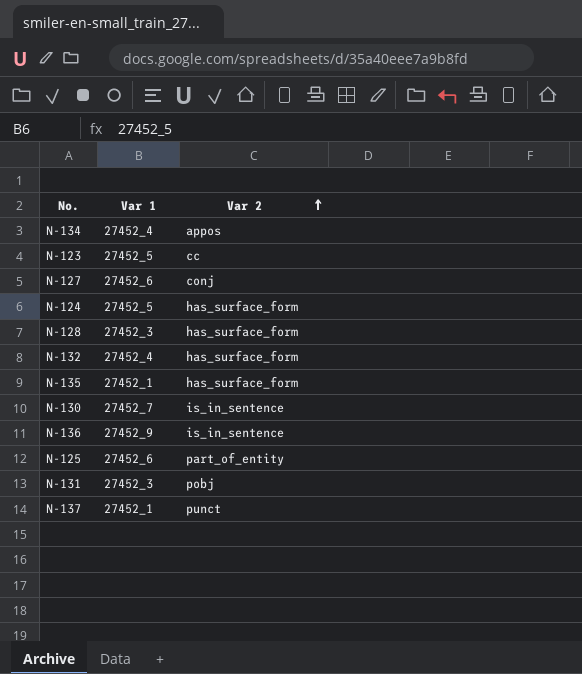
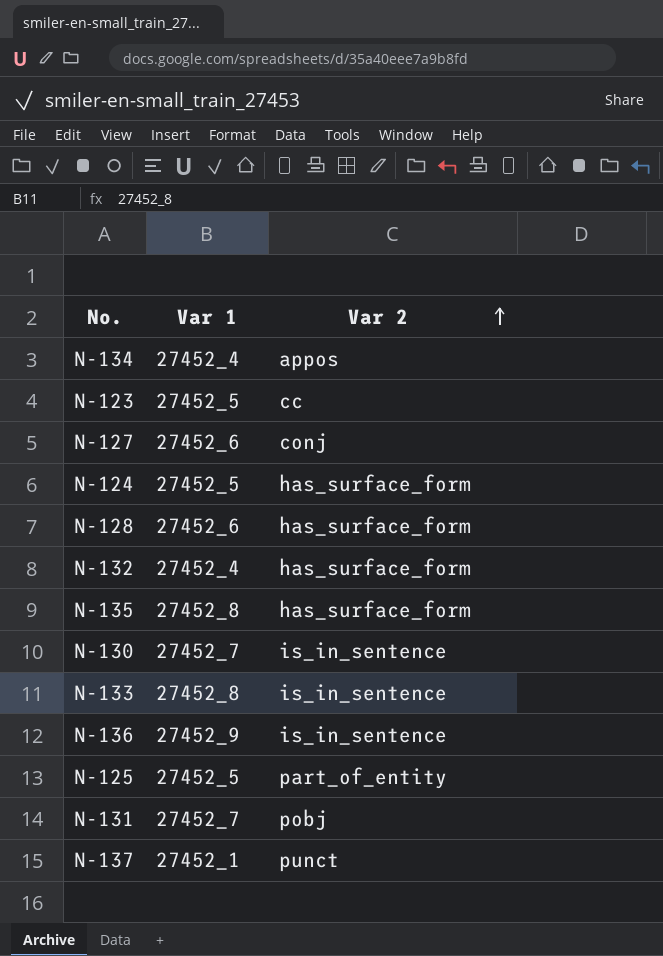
N-128 | Var 1: 27452_3 -> 27452_6
N-135 | Var 1: 27452_1 -> 27452_8
row N-133: none -> 27452_8 | is_in_sentence
N-125 | Var 1: 27452_6 -> 27452_5
N-131 | Var 1: 27452_3 -> 27452_7

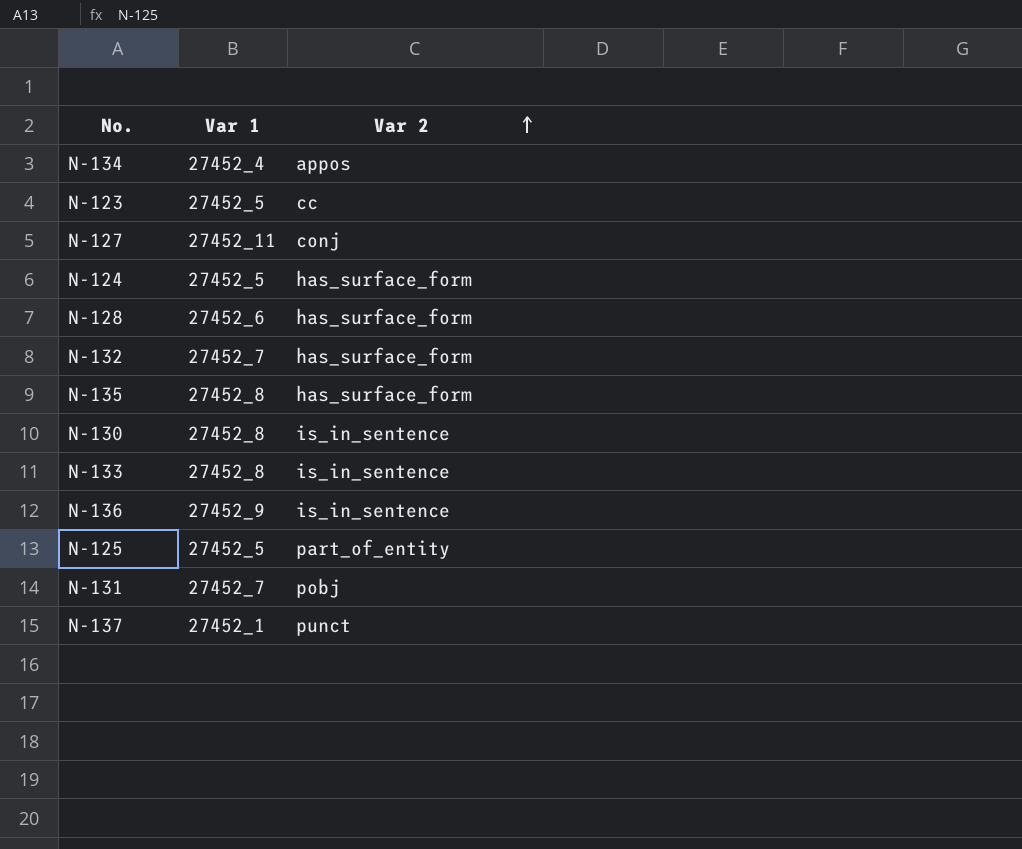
N-127 | Var 1: 27452_6 -> 27452_11
N-132 | Var 1: 27452_4 -> 27452_7
N-130 | Var 1: 27452_7 -> 27452_8

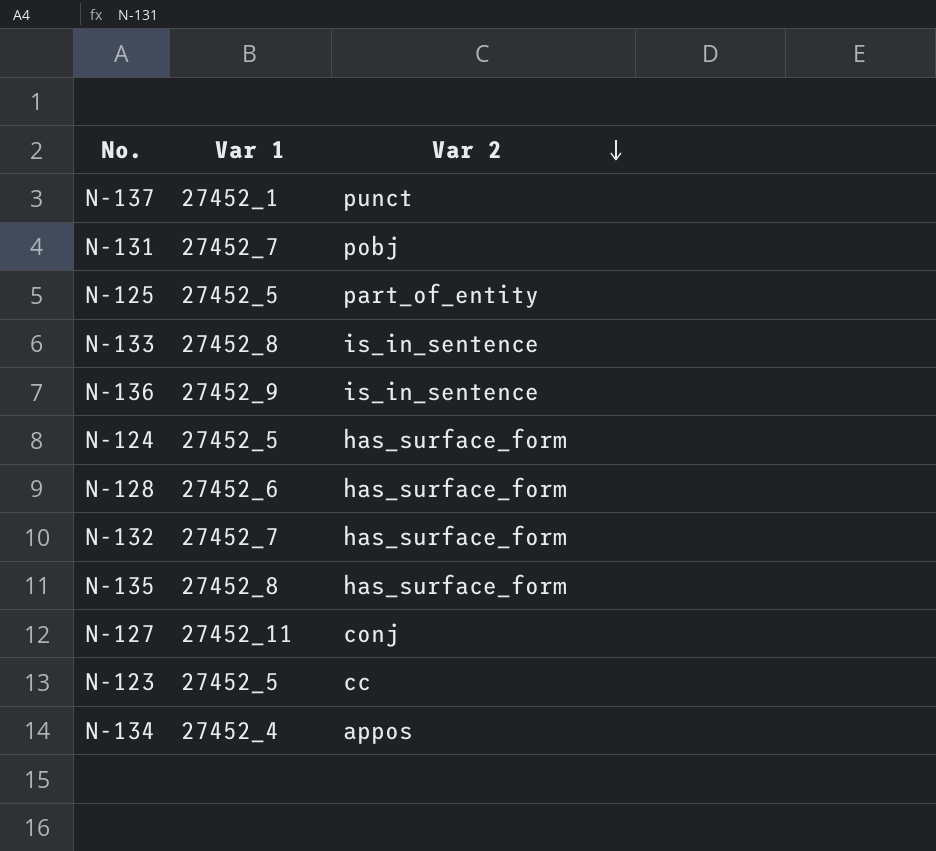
row order: Var 2 ascending -> Var 2 descending
row N-130: 27452_8 | is_in_sentence -> none

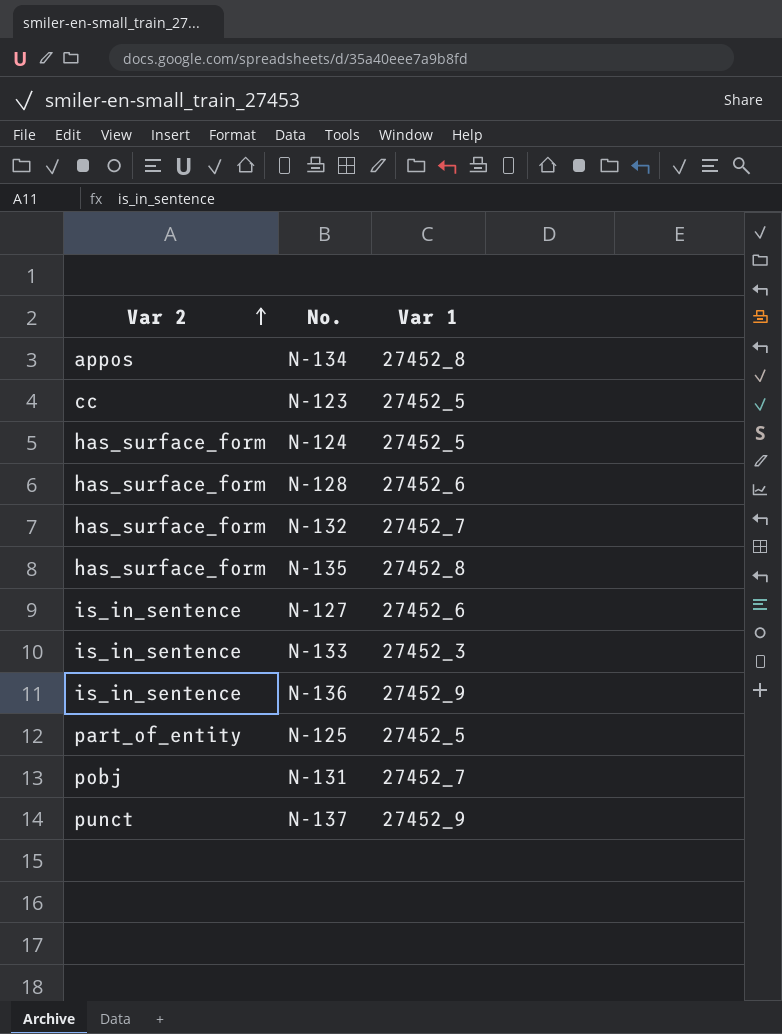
row order: Var 2 descending -> Var 2 ascending
column Var 2 | position: 3 -> 1
N-134 | Var 1: 27452_4 -> 27452_8
N-127 | Var 2: conj -> is_in_sentence
N-127 | Var 1: 27452_11 -> 27452_6
N-133 | Var 1: 27452_8 -> 27452_3
N-137 | Var 1: 27452_1 -> 27452_9

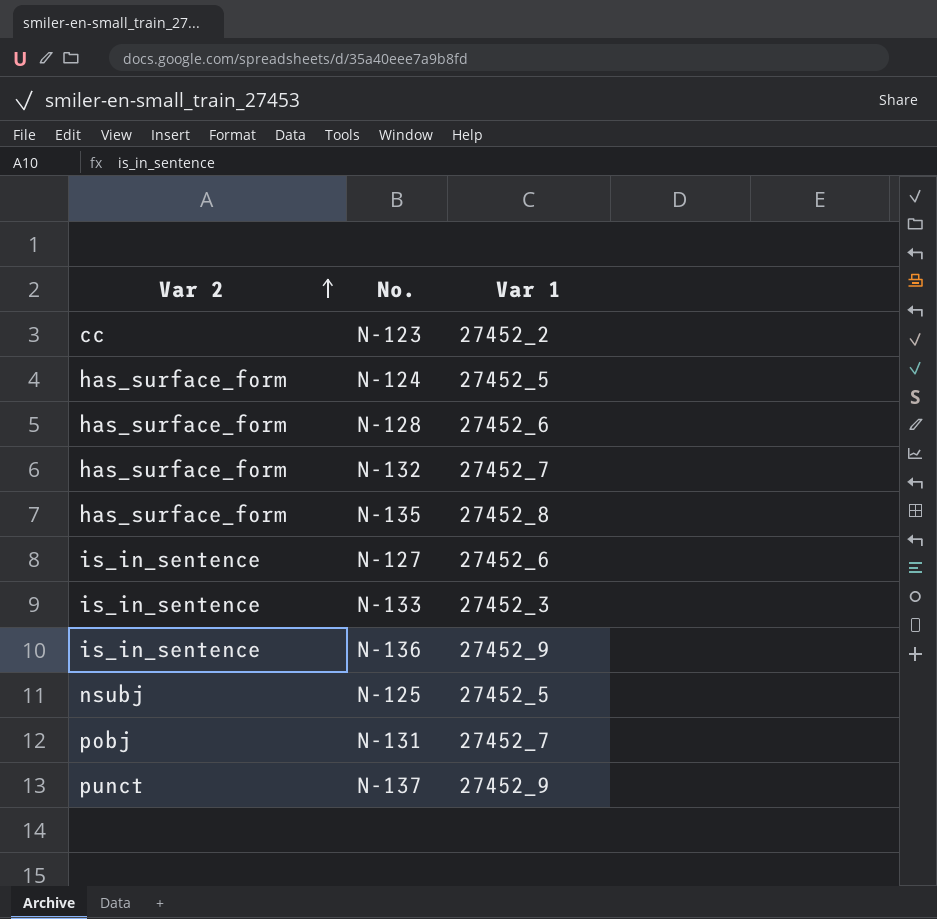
row N-134: appos | 27452_8 -> none
N-123 | Var 1: 27452_5 -> 27452_2
N-125 | Var 2: part_of_entity -> nsubj

